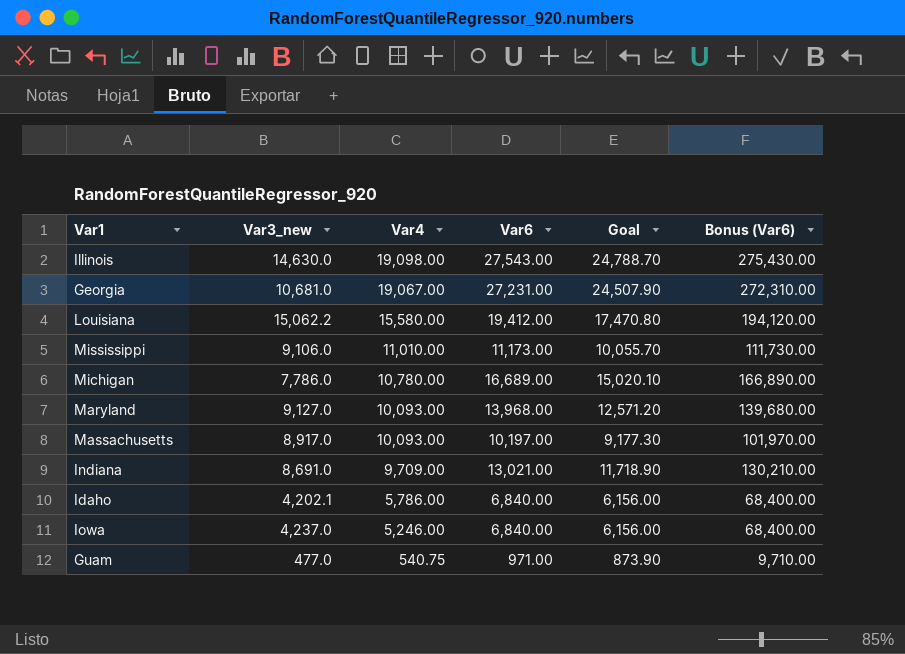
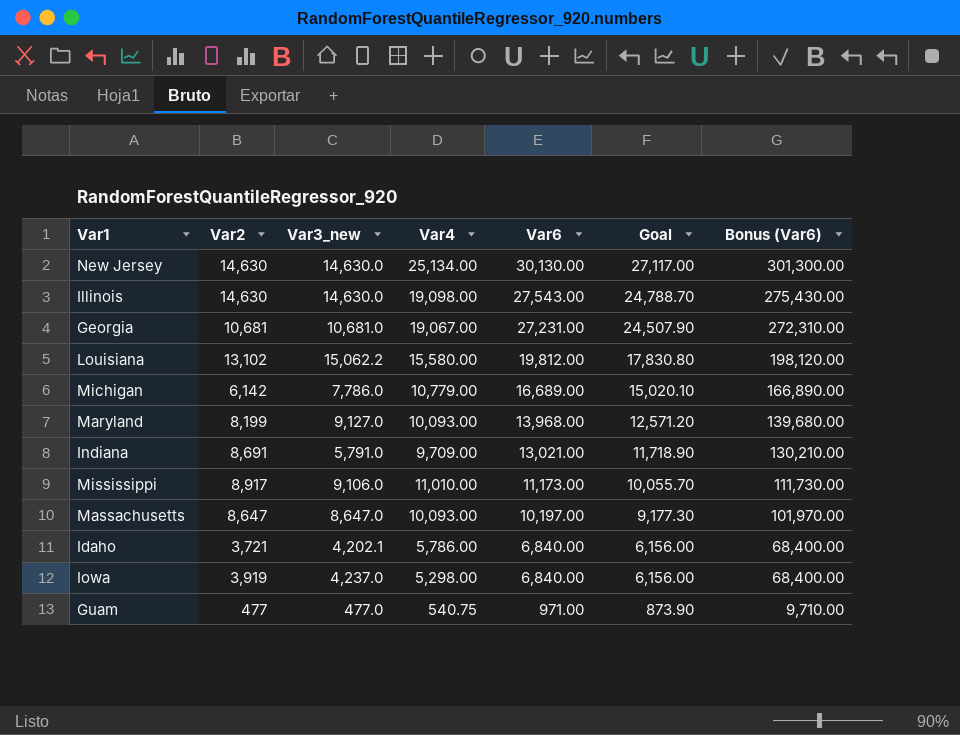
row order: Var4 descending -> Var6 descending
column Var2 | position: none -> 2
row New Jersey: none -> 14,630 | 14,630.0 | 25,134.00 | 30,130.00 | 27,117.00 | 301,300.00
Louisiana | Var6: 19,412.00 -> 19,812.00
Louisiana | Goal: 17,470.80 -> 17,830.80
Louisiana | Bonus (Var6): 194,120.00 -> 198,120.00
Michigan | Var4: 10,780.00 -> 10,779.00
Indiana | Var3_new: 8,691.0 -> 5,791.0
Massachusetts | Var3_new: 8,917.0 -> 8,647.0
Iowa | Var4: 5,246.00 -> 5,298.00

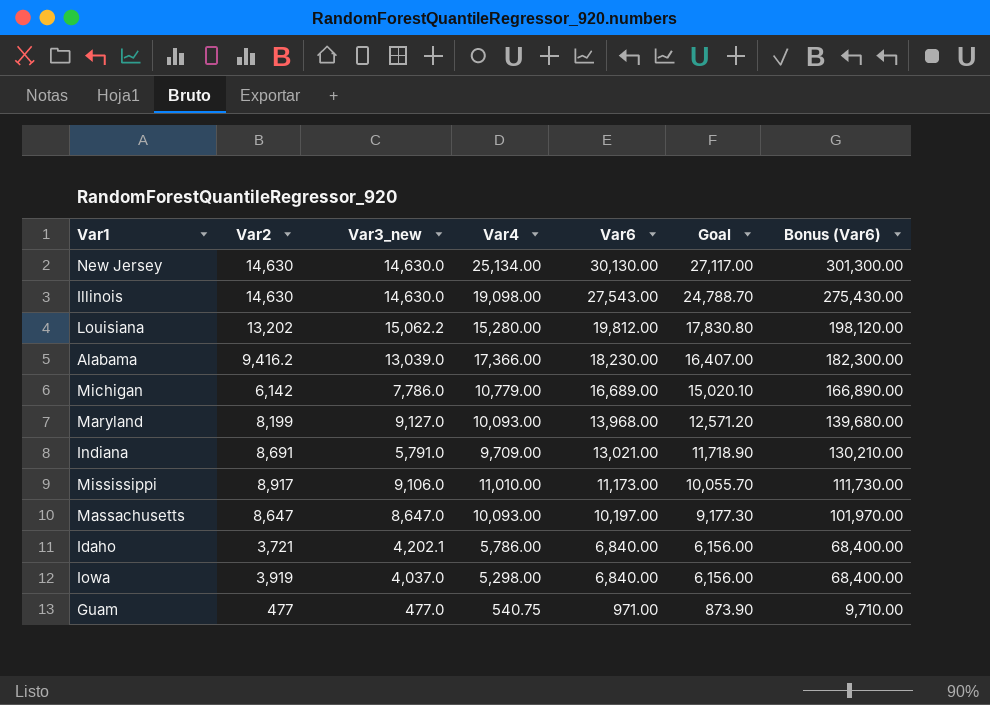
row Georgia: 10,681 | 10,681.0 | 19,067.00 | 27,231.00 | 24,507.90 | 272,310.00 -> none
Louisiana | Var2: 13,102 -> 13,202
Louisiana | Var4: 15,580.00 -> 15,280.00
row Alabama: none -> 9,416.2 | 13,039.0 | 17,366.00 | 18,230.00 | 16,407.00 | 182,300.00
Iowa | Var3_new: 4,237.0 -> 4,037.0

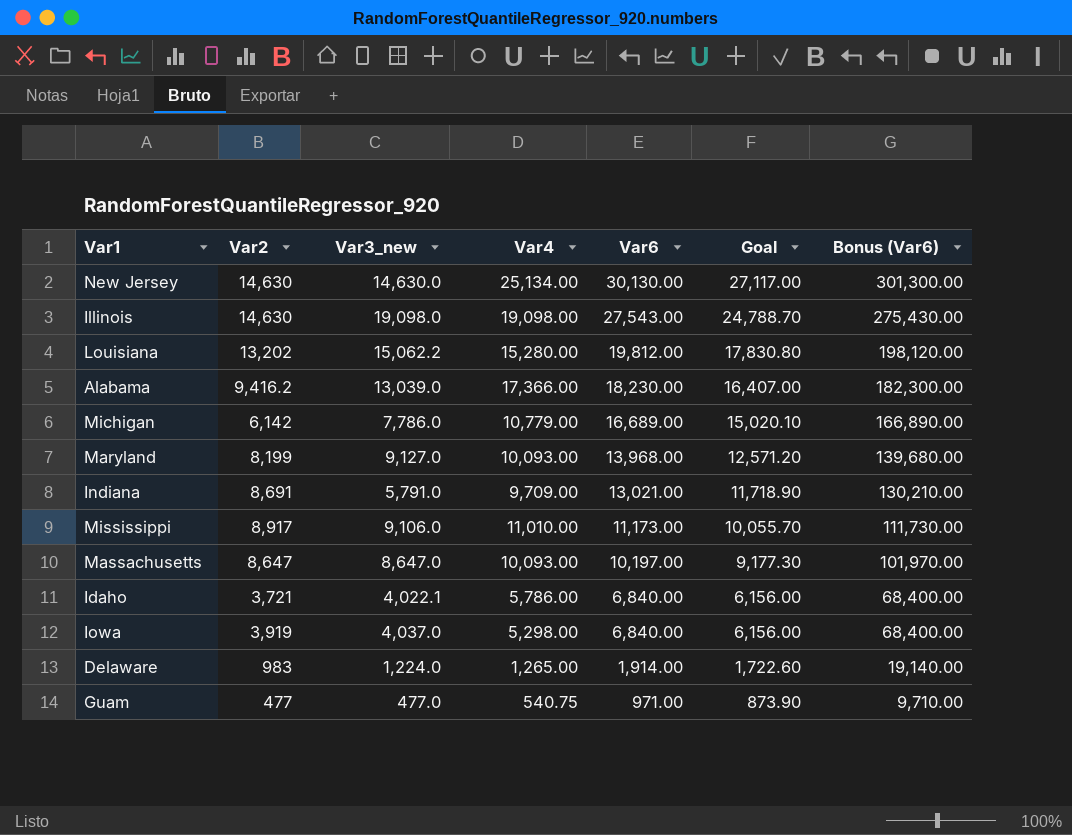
Illinois | Var3_new: 14,630.0 -> 19,098.0
Idaho | Var3_new: 4,202.1 -> 4,022.1
row Delaware: none -> 983 | 1,224.0 | 1,265.00 | 1,914.00 | 1,722.60 | 19,140.00

